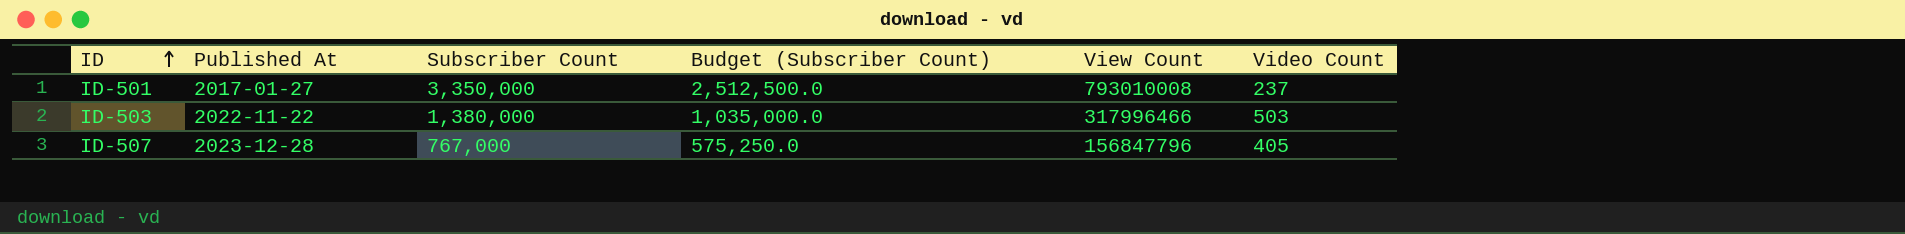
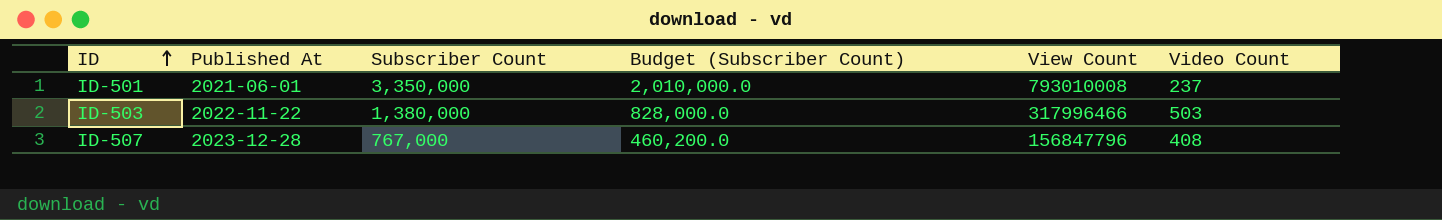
column Budget (Subscriber Count) | formula: [Subscriber Count] * 0.75 -> [Subscriber Count] * 0.6
ID-501 | Published At: 2017-01-27 -> 2021-06-01
ID-507 | Video Count: 405 -> 408

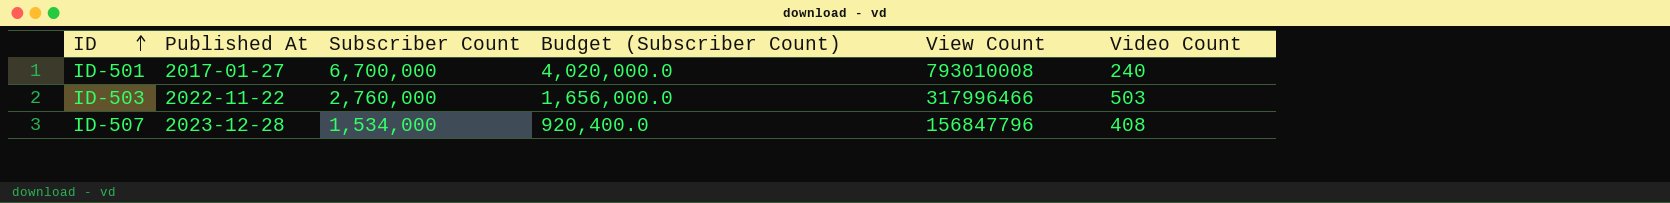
ID-501 | Published At: 2021-06-01 -> 2017-01-27
ID-501 | Subscriber Count: 3,350,000 -> 6,700,000
ID-501 | Budget (Subscriber Count): 2,010,000.0 -> 4,020,000.0
ID-501 | Video Count: 237 -> 240
ID-503 | Subscriber Count: 1,380,000 -> 2,760,000
ID-503 | Budget (Subscriber Count): 828,000.0 -> 1,656,000.0
ID-507 | Subscriber Count: 767,000 -> 1,534,000
ID-507 | Budget (Subscriber Count): 460,200.0 -> 920,400.0

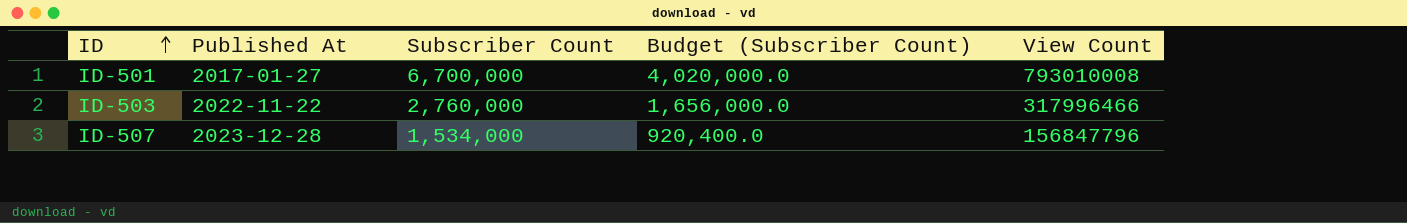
column Video Count | position: 6 -> none

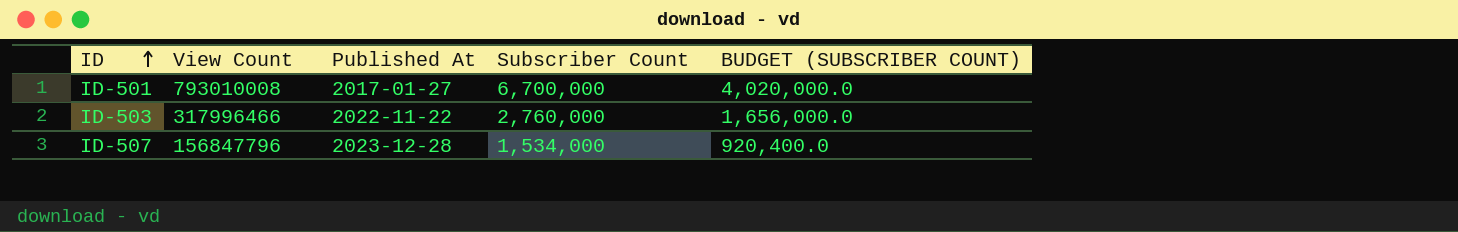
column View Count | position: 5 -> 2
column name: Budget (Subscriber Count) -> BUDGET (SUBSCRIBER COUNT)

